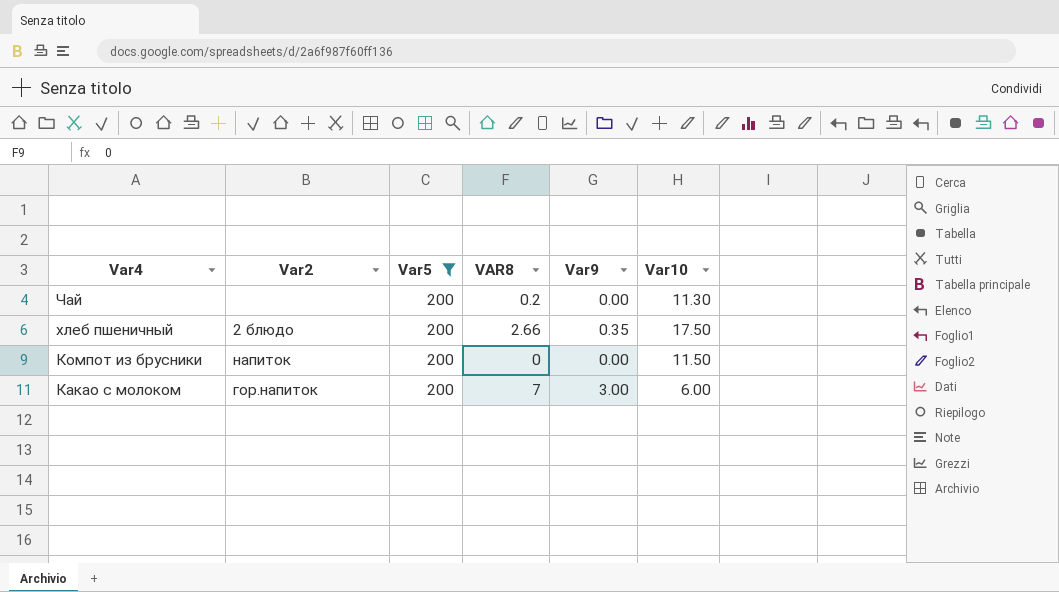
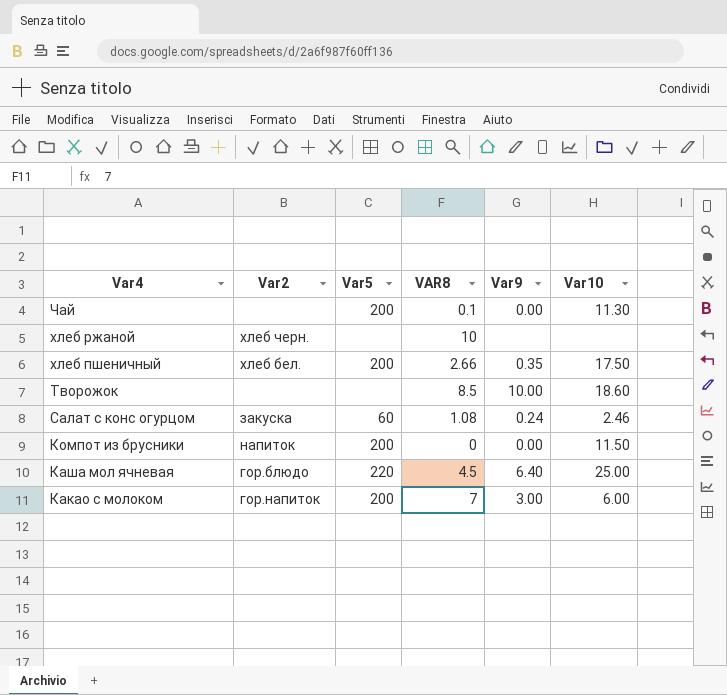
filter: Var5 = 200 -> none
Чай | VAR8: 0.2 -> 0.1
хлеб пшеничный | Var2: 2 блюдо -> хлеб бел.

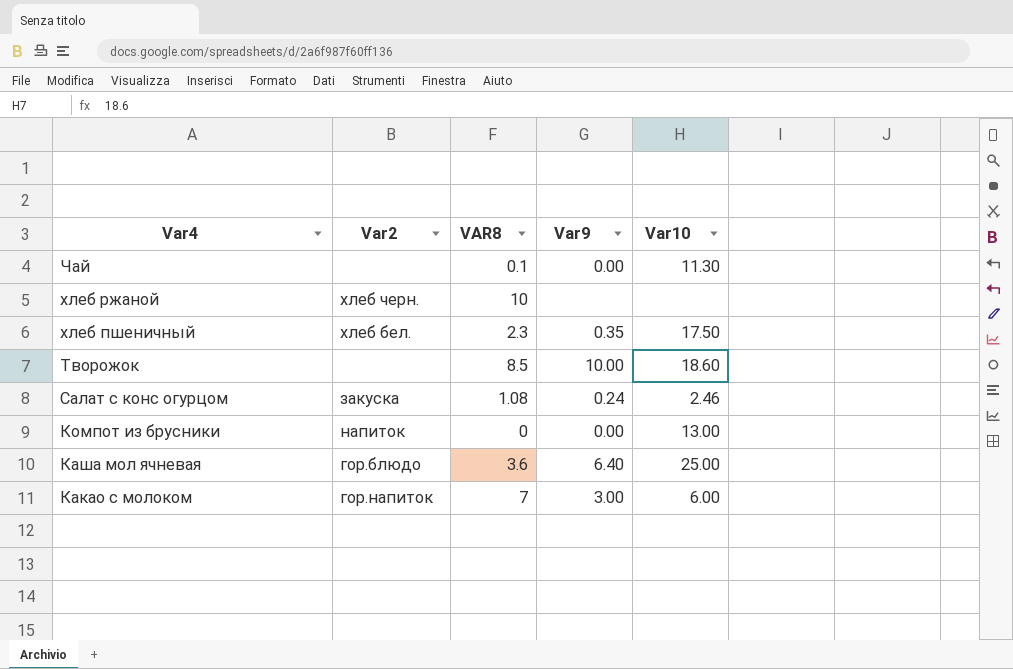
column Var5 | position: 3 -> none
хлеб пшеничный | VAR8: 2.66 -> 2.3
Компот из брусники | Var10: 11.50 -> 13.00
Каша мол ячневая | VAR8: 4.5 -> 3.6

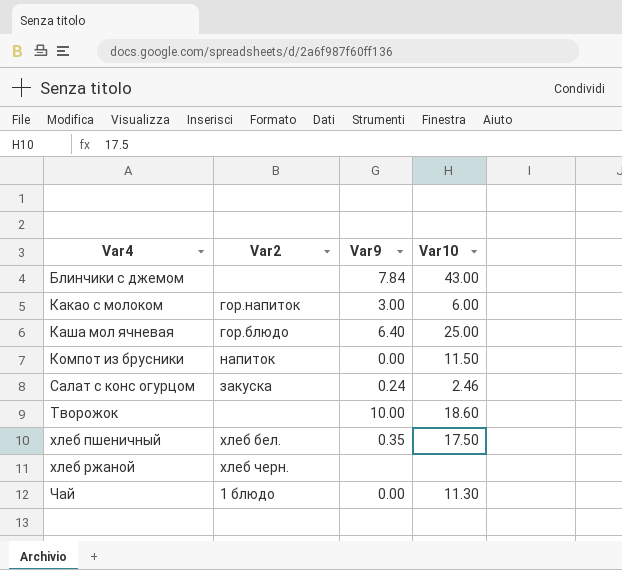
row order: Var4 descending -> Var4 ascending
column VAR8 | position: 3 -> none
row Блинчики с джемом: none -> none | 7.84 | 43.00
Компот из брусники | Var10: 13.00 -> 11.50
Чай | Var2: none -> 1 блюдо

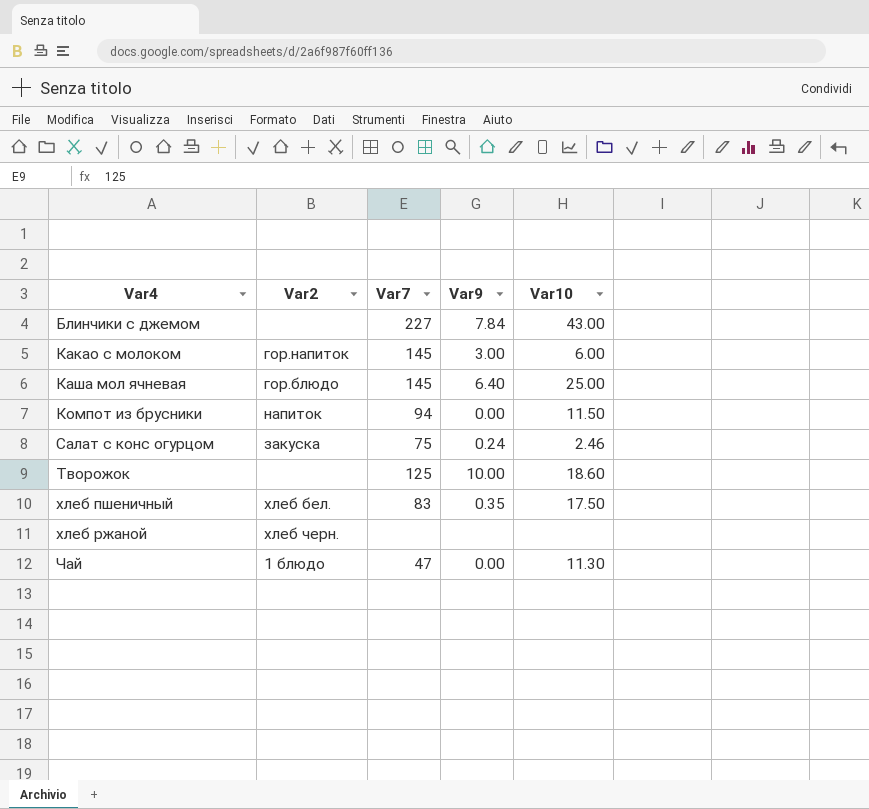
column Var7 | position: none -> 3

